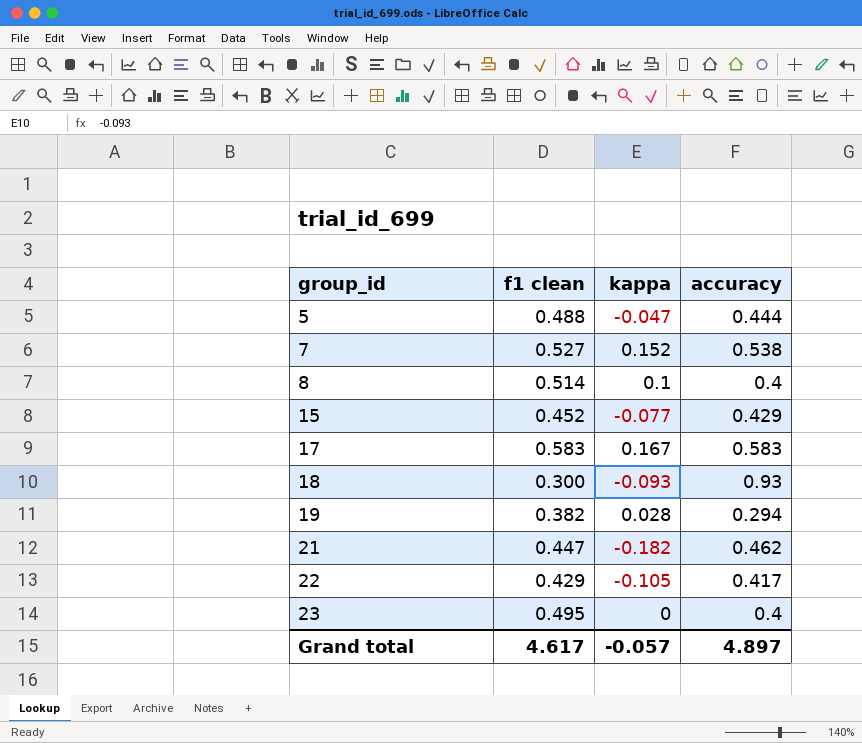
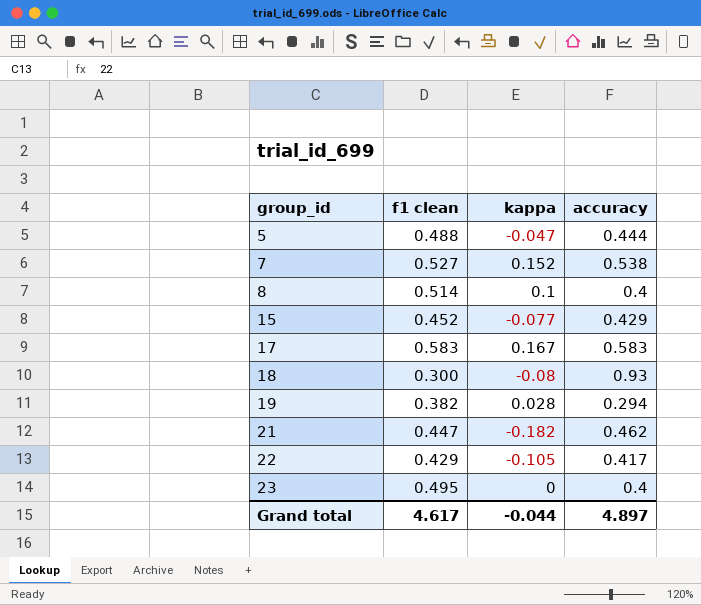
18 | kappa: -0.093 -> -0.08
Grand total | kappa: -0.057 -> -0.044

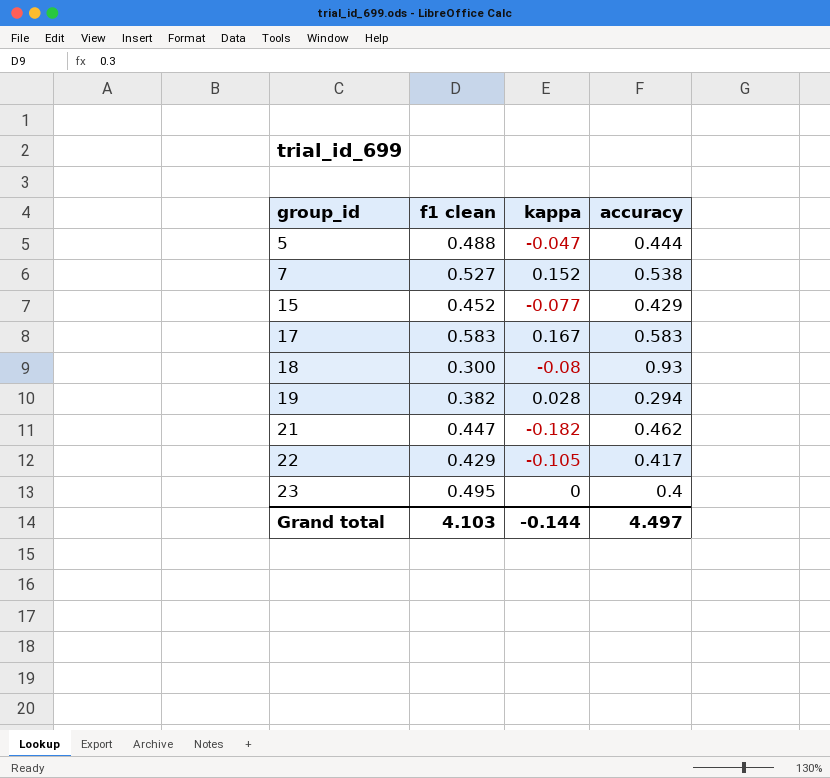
row 8: 0.514 | 0.1 | 0.4 -> none
Grand total | f1 clean: 4.617 -> 4.103
Grand total | kappa: -0.044 -> -0.144
Grand total | accuracy: 4.897 -> 4.497

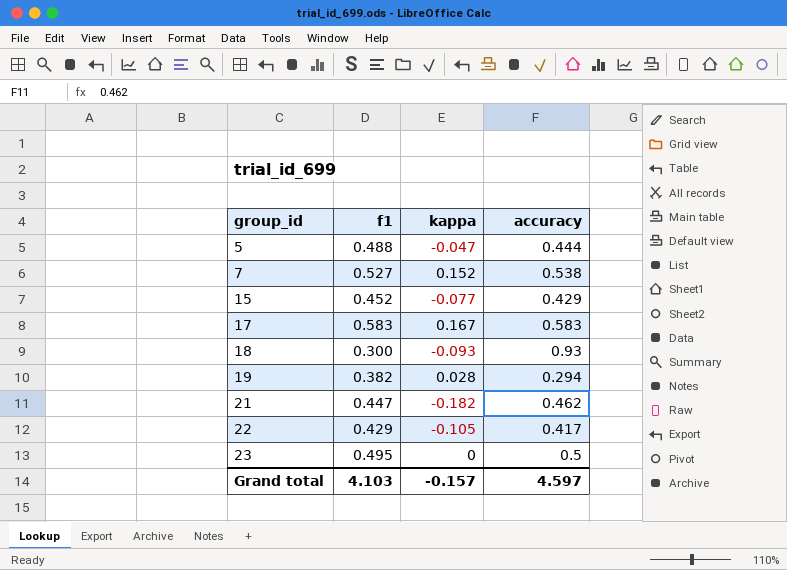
column name: f1 clean -> f1
18 | kappa: -0.08 -> -0.093
23 | accuracy: 0.4 -> 0.5
Grand total | kappa: -0.144 -> -0.157
Grand total | accuracy: 4.497 -> 4.597

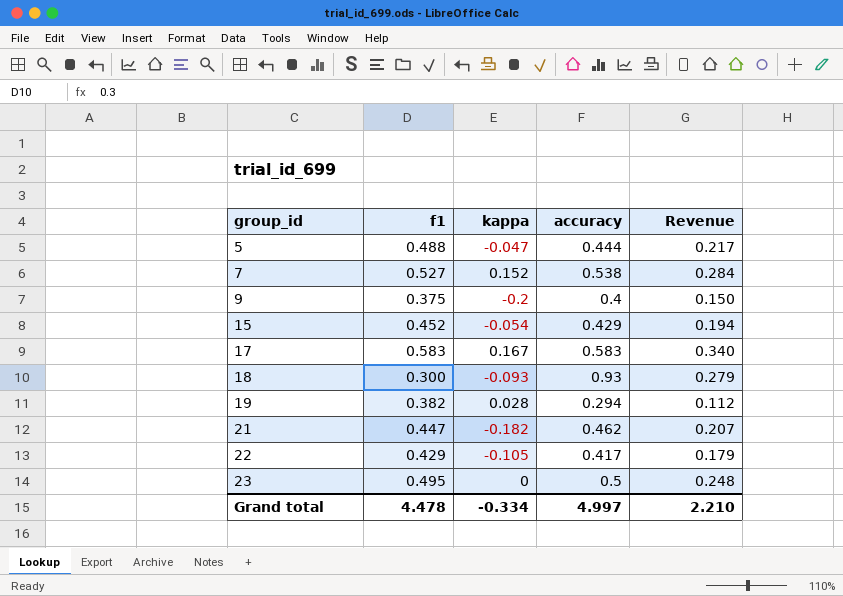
column Revenue | formula: none -> [f1] * [accuracy]
row 9: none -> 0.375 | -0.2 | 0.4 | 0.150
15 | kappa: -0.077 -> -0.054
Grand total | f1: 4.103 -> 4.478
Grand total | kappa: -0.157 -> -0.334
Grand total | accuracy: 4.597 -> 4.997

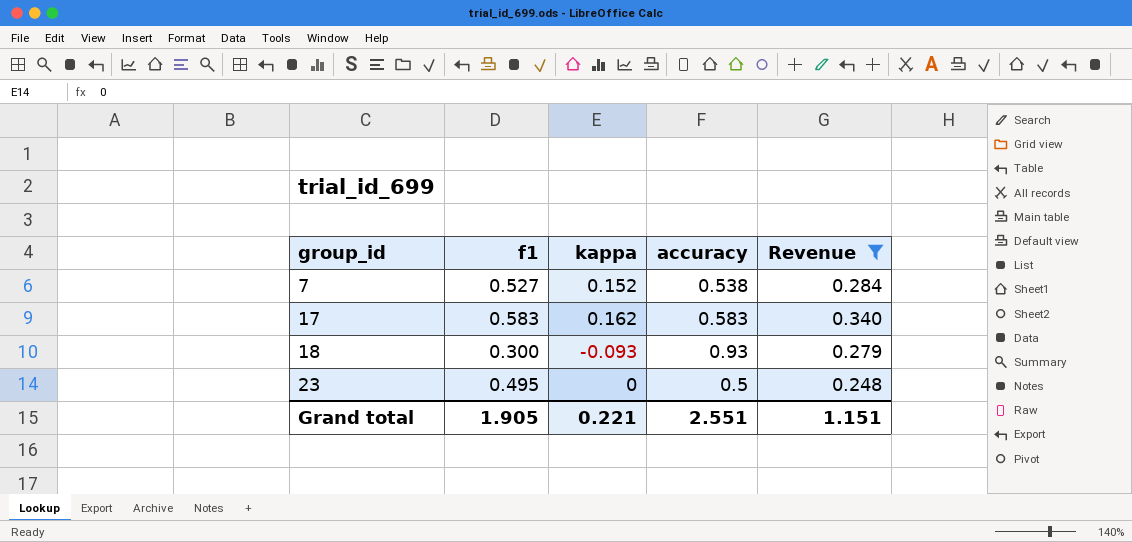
filter: none -> Revenue >= 0.248
17 | kappa: 0.167 -> 0.162
Grand total | f1: 4.478 -> 1.905
Grand total | kappa: -0.334 -> 0.221
Grand total | accuracy: 4.997 -> 2.551
Grand total | Revenue: 2.210 -> 1.151

